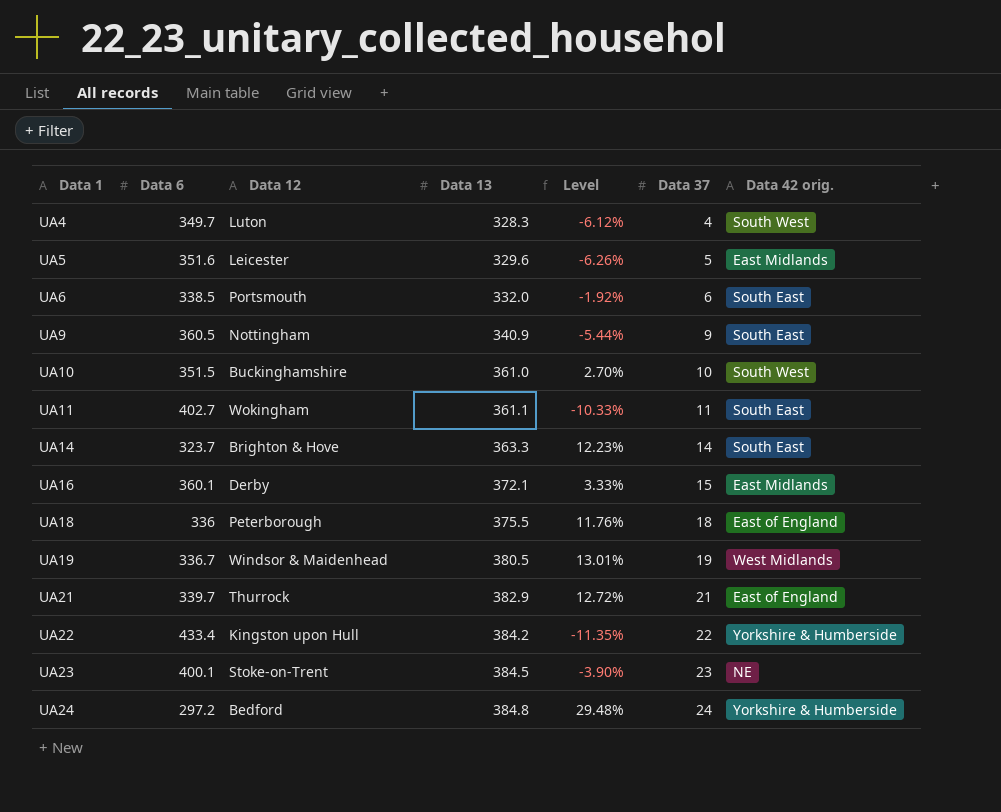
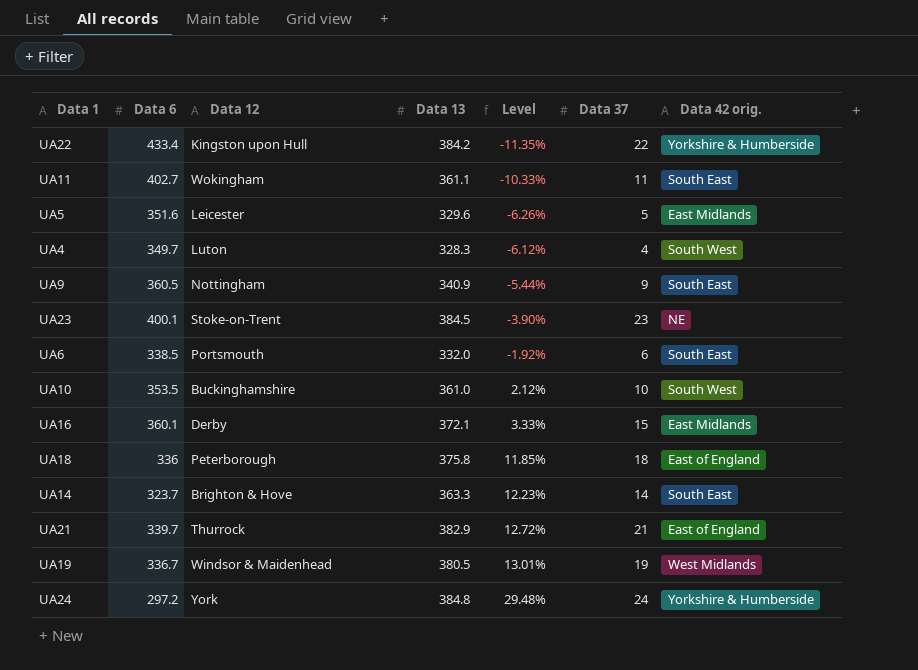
row order: Data 1 ascending -> Level ascending
UA10 | Data 6: 351.5 -> 353.5
UA10 | Level: 2.70% -> 2.12%
UA18 | Data 13: 375.5 -> 375.8
UA18 | Level: 11.76% -> 11.85%
UA24 | Data 12: Bedford -> York

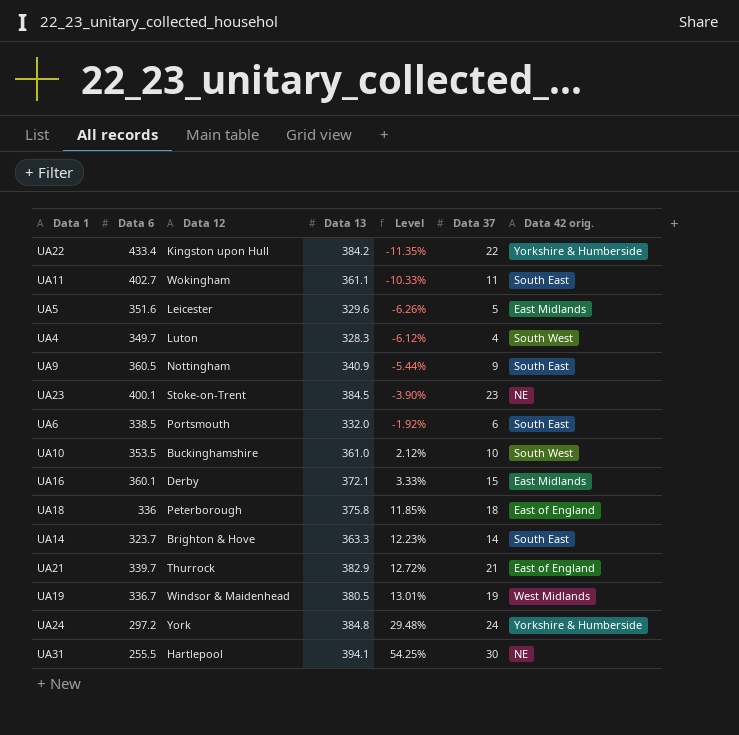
row UA31: none -> 255.5 | Hartlepool | 394.1 | 54.25% | 30 | NE

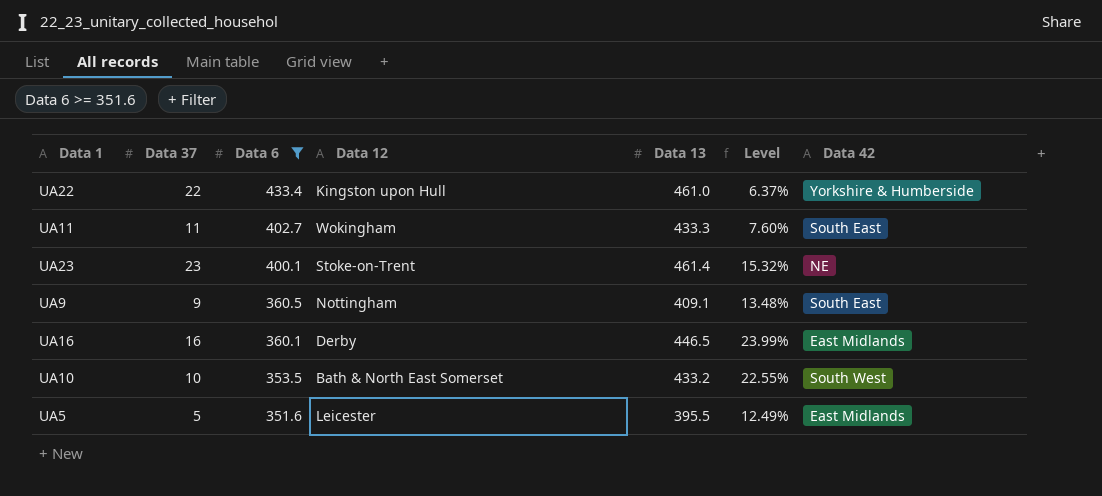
filter: none -> Data 6 >= 351.6
row order: Level ascending -> Data 6 descending
column Data 37 | position: 6 -> 2
column name: Data 42 orig. -> Data 42
UA22 | Data 13: 384.2 -> 461.0
UA22 | Level: -11.35% -> 6.37%
UA11 | Data 13: 361.1 -> 433.3
UA11 | Level: -10.33% -> 7.60%
UA23 | Data 13: 384.5 -> 461.4
UA23 | Level: -3.90% -> 15.32%
UA9 | Data 13: 340.9 -> 409.1
UA9 | Level: -5.44% -> 13.48%
UA16 | Data 37: 15 -> 16
UA16 | Data 13: 372.1 -> 446.5
UA16 | Level: 3.33% -> 23.99%
UA10 | Data 12: Buckinghamshire -> Bath & North East Somerset
UA10 | Data 13: 361.0 -> 433.2
UA10 | Level: 2.12% -> 22.55%
UA5 | Data 13: 329.6 -> 395.5
UA5 | Level: -6.26% -> 12.49%

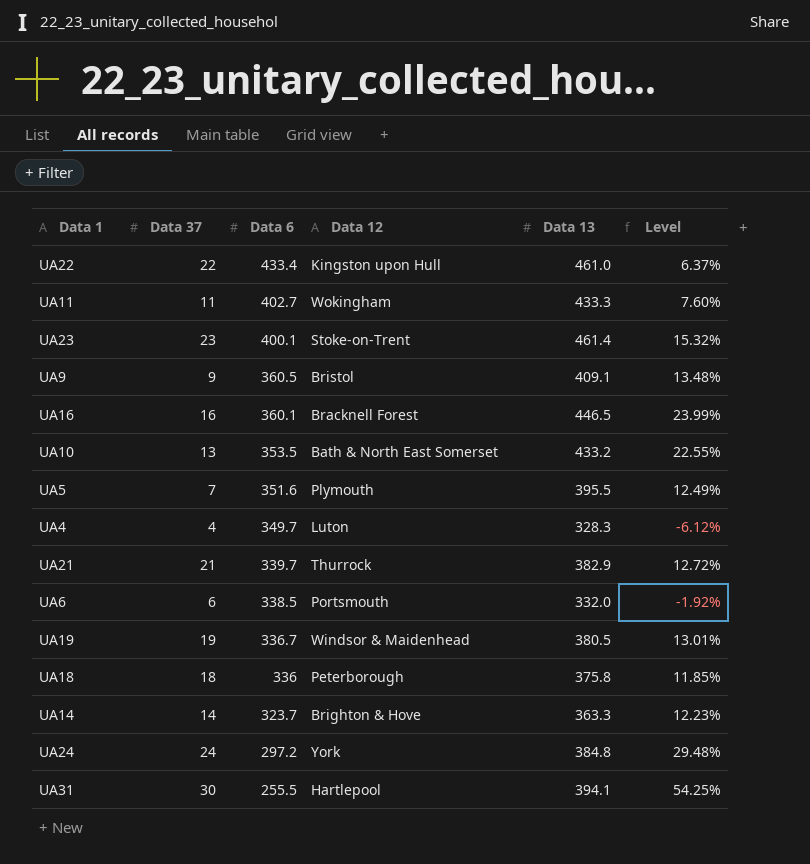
filter: Data 6 >= 351.6 -> none
column Data 42 | position: 7 -> none
UA9 | Data 12: Nottingham -> Bristol
UA16 | Data 12: Derby -> Bracknell Forest
UA10 | Data 37: 10 -> 13
UA5 | Data 37: 5 -> 7
UA5 | Data 12: Leicester -> Plymouth

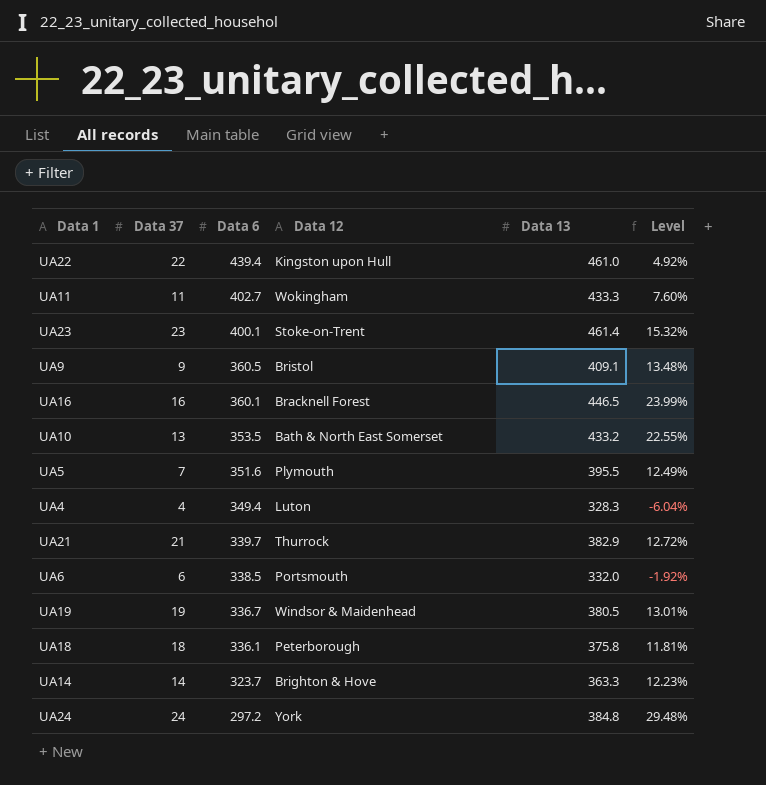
row UA31: 30 | 255.5 | Hartlepool | 394.1 | 54.25% -> none
UA22 | Data 6: 433.4 -> 439.4
UA22 | Level: 6.37% -> 4.92%
UA4 | Data 6: 349.7 -> 349.4
UA4 | Level: -6.12% -> -6.04%
UA18 | Data 6: 336 -> 336.1
UA18 | Level: 11.85% -> 11.81%

